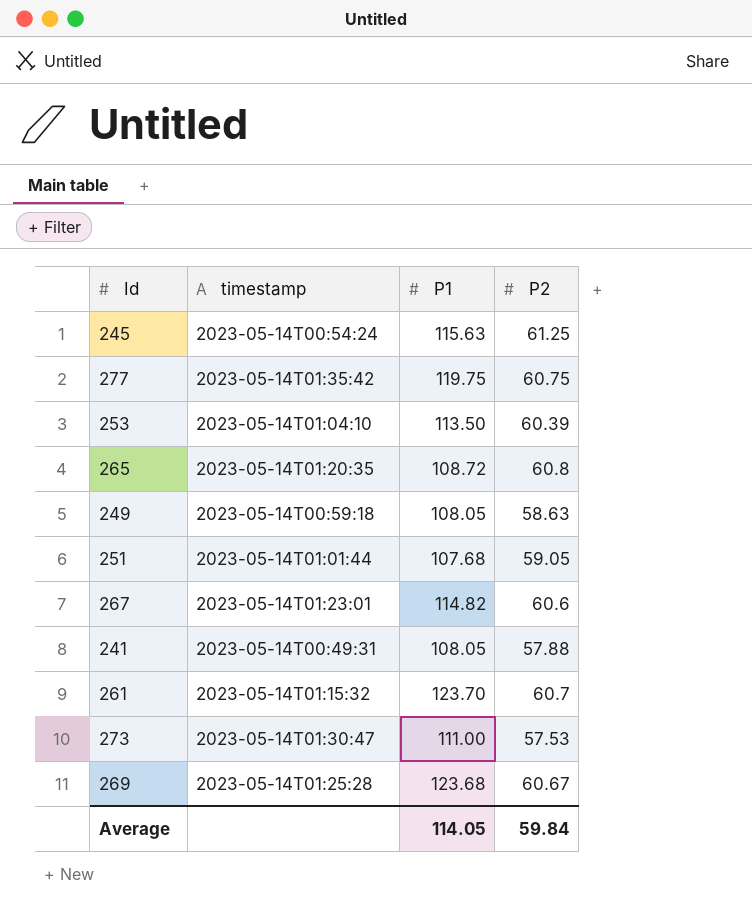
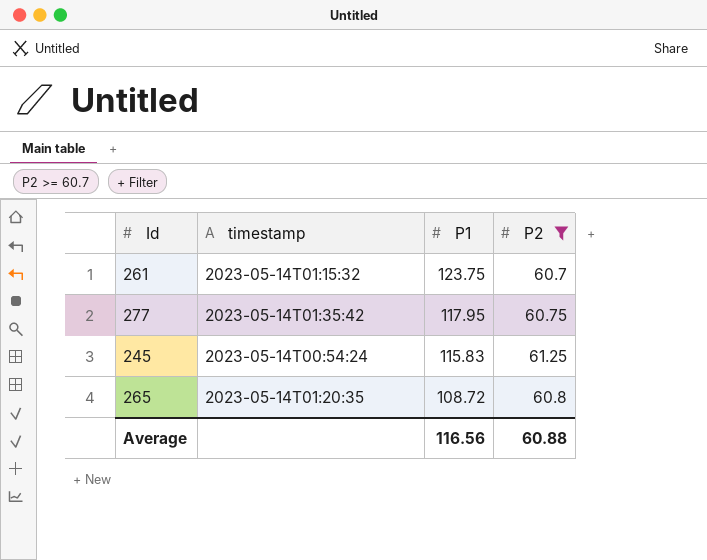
filter: none -> P2 >= 60.7
row order: none -> P1 descending
261 | P1: 123.70 -> 123.75
277 | P1: 119.75 -> 117.95
245 | P1: 115.63 -> 115.83
Average | P1: 114.05 -> 116.56
Average | P2: 59.84 -> 60.88

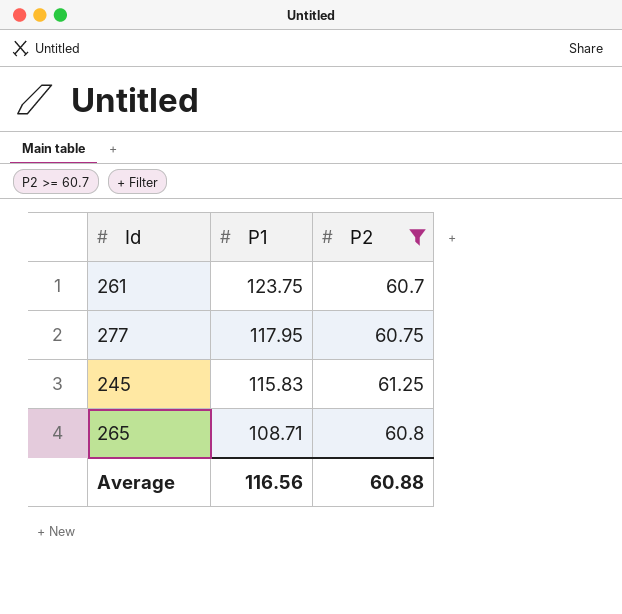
column timestamp | position: 2 -> none
265 | P1: 108.72 -> 108.71

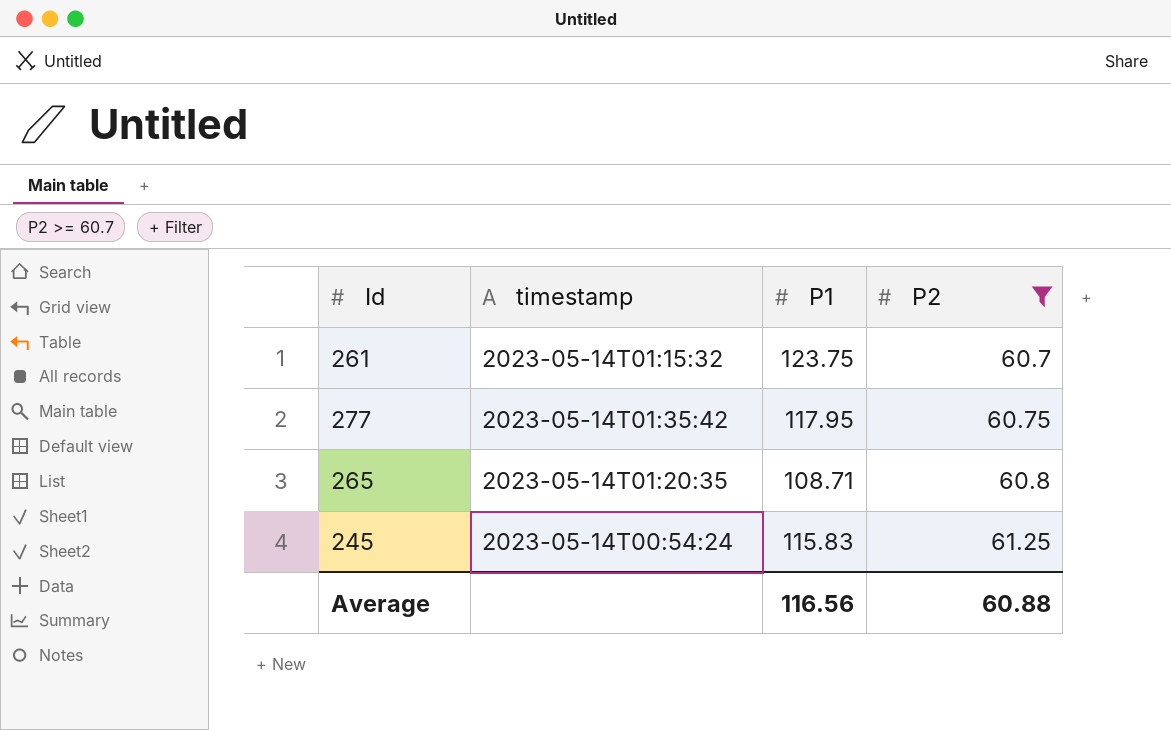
row order: P1 descending -> P2 ascending
column timestamp | position: none -> 2

